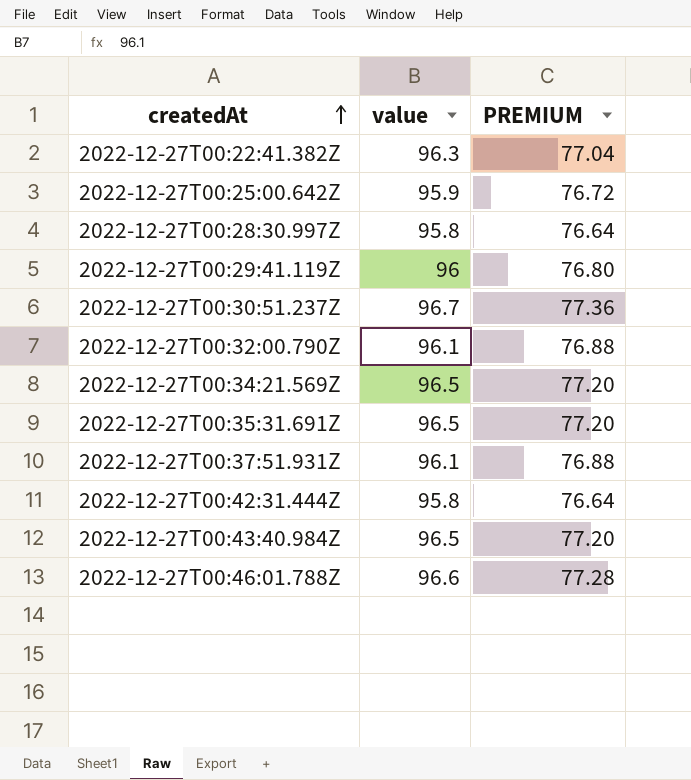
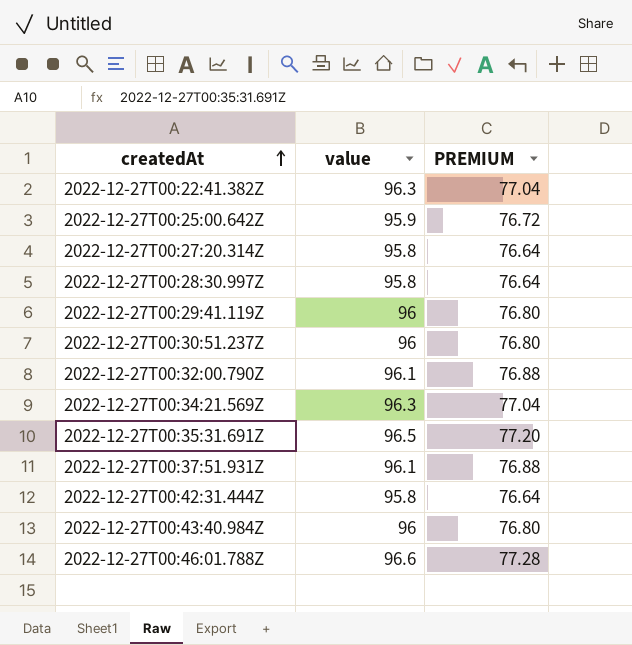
row 2022-12-27T00:27:20.314Z: none -> 95.8 | 76.64
2022-12-27T00:30:51.237Z | value: 96.7 -> 96
2022-12-27T00:30:51.237Z | PREMIUM: 77.36 -> 76.80
2022-12-27T00:34:21.569Z | value: 96.5 -> 96.3
2022-12-27T00:34:21.569Z | PREMIUM: 77.20 -> 77.04
2022-12-27T00:43:40.984Z | value: 96.5 -> 96
2022-12-27T00:43:40.984Z | PREMIUM: 77.20 -> 76.80

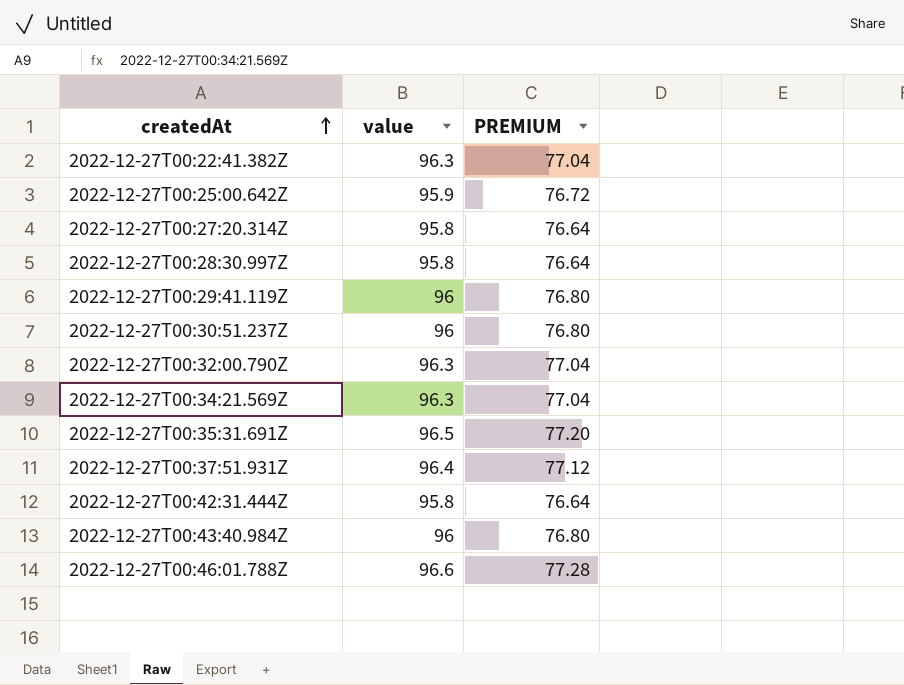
2022-12-27T00:32:00.790Z | value: 96.1 -> 96.3
2022-12-27T00:32:00.790Z | PREMIUM: 76.88 -> 77.04
2022-12-27T00:37:51.931Z | value: 96.1 -> 96.4
2022-12-27T00:37:51.931Z | PREMIUM: 76.88 -> 77.12

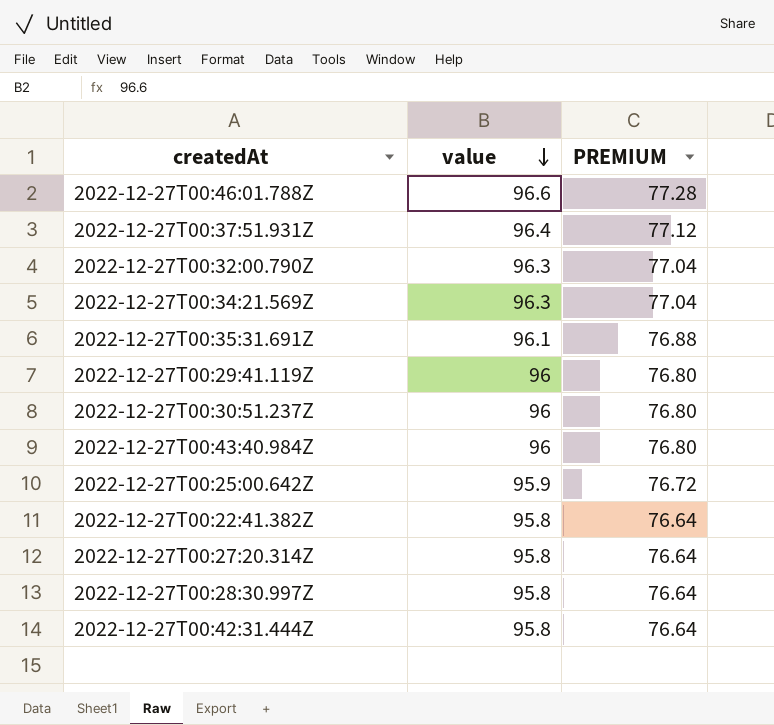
row order: createdAt ascending -> value descending
2022-12-27T00:35:31.691Z | value: 96.5 -> 96.1
2022-12-27T00:35:31.691Z | PREMIUM: 77.20 -> 76.88
2022-12-27T00:22:41.382Z | value: 96.3 -> 95.8
2022-12-27T00:22:41.382Z | PREMIUM: 77.04 -> 76.64

